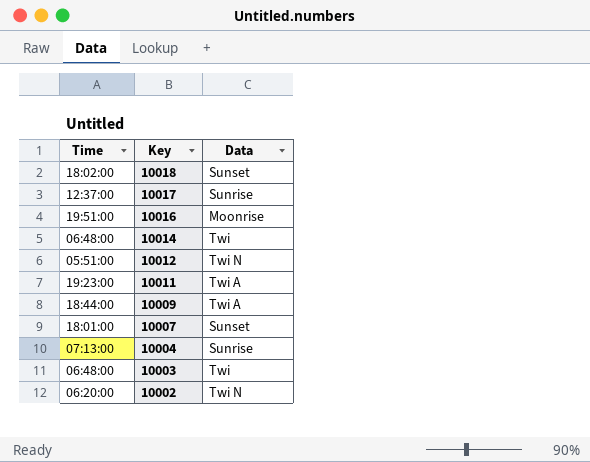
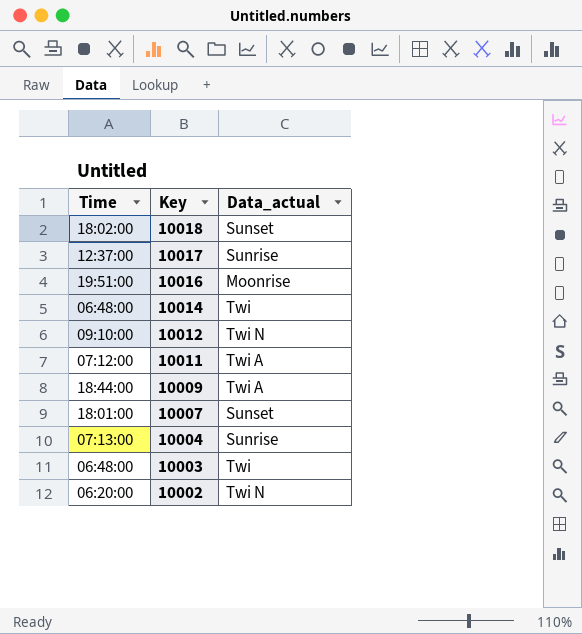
column name: Data -> Data_actual
10012 | Time: 05:51:00 -> 09:10:00
10011 | Time: 19:23:00 -> 07:12:00

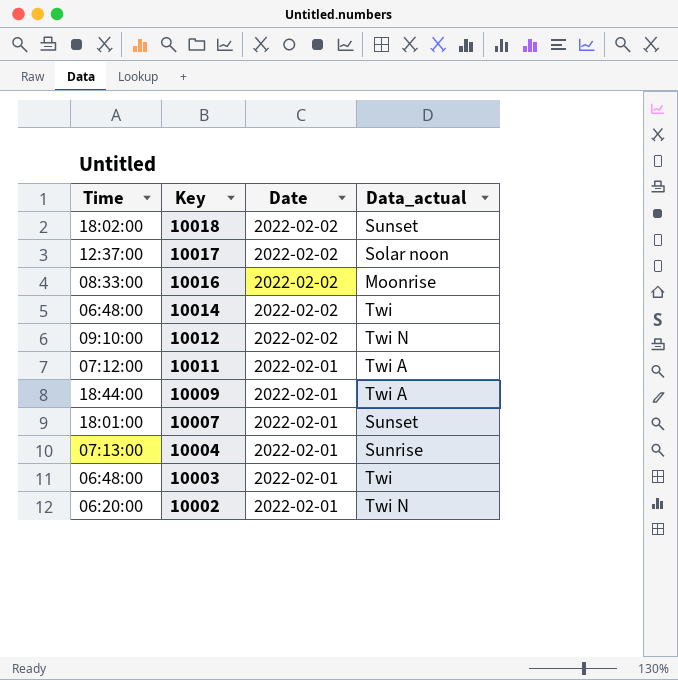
column Date | position: none -> 3
10017 | Data_actual: Sunrise -> Solar noon
10016 | Time: 19:51:00 -> 08:33:00

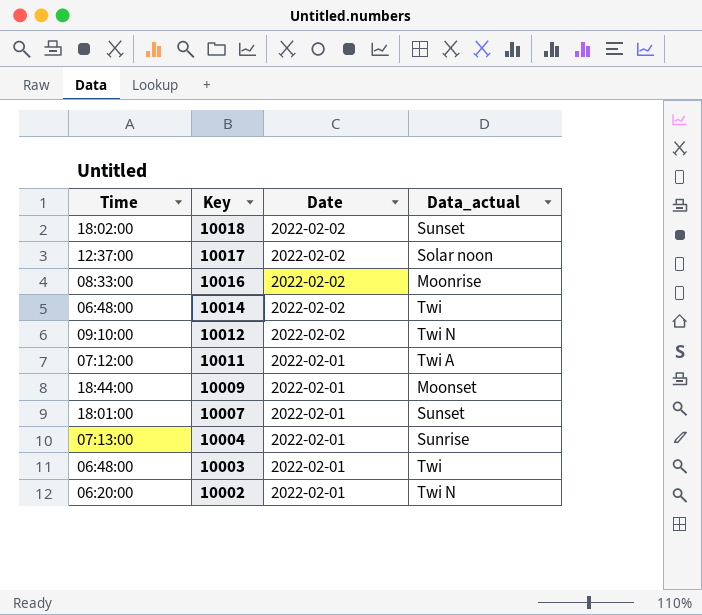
10009 | Data_actual: Twi A -> Moonset

